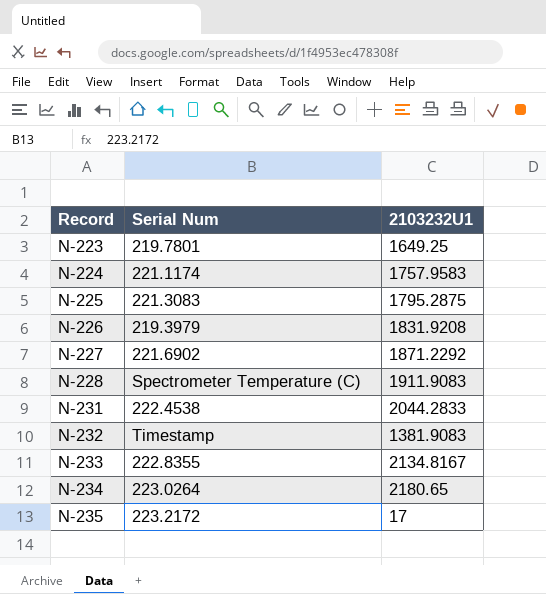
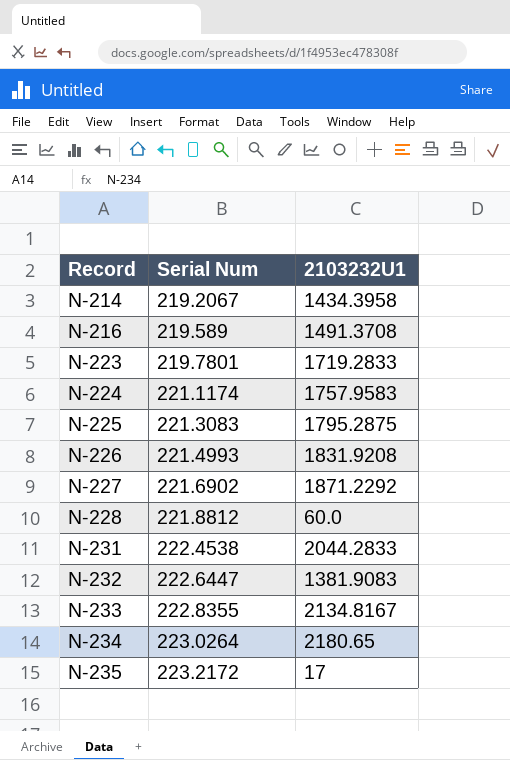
row N-214: none -> 219.2067 | 1434.3958
row N-216: none -> 219.589 | 1491.3708
N-223 | 2103232U1: 1649.25 -> 1719.2833
N-226 | Serial Num: 219.3979 -> 221.4993
N-228 | Serial Num: Spectrometer Temperature (C) -> 221.8812
N-228 | 2103232U1: 1911.9083 -> 60.0
N-232 | Serial Num: Timestamp -> 222.6447

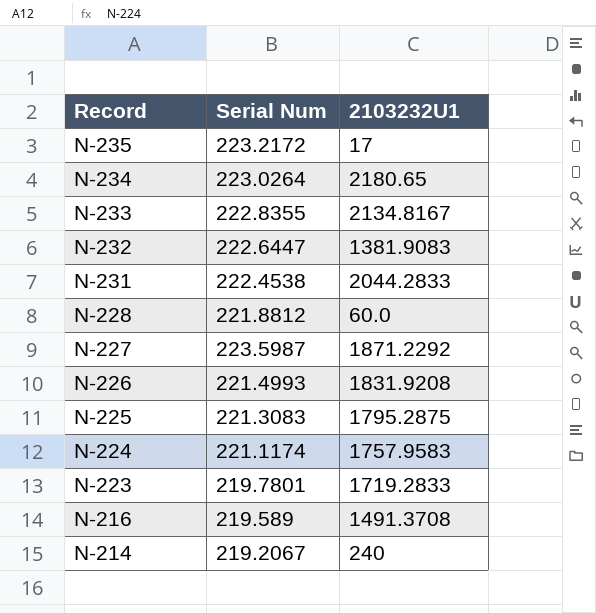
row order: Record ascending -> Record descending
N-227 | Serial Num: 221.6902 -> 223.5987
N-214 | 2103232U1: 1434.3958 -> 240

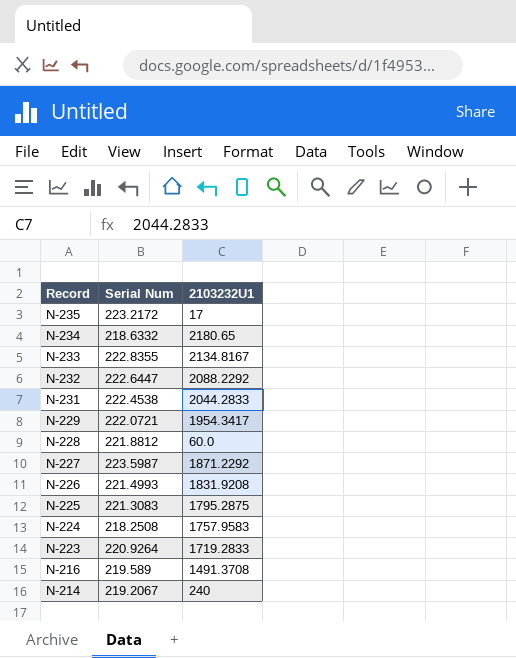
N-234 | Serial Num: 223.0264 -> 218.6332
N-232 | 2103232U1: 1381.9083 -> 2088.2292
row N-229: none -> 222.0721 | 1954.3417
N-224 | Serial Num: 221.1174 -> 218.2508
N-223 | Serial Num: 219.7801 -> 220.9264

